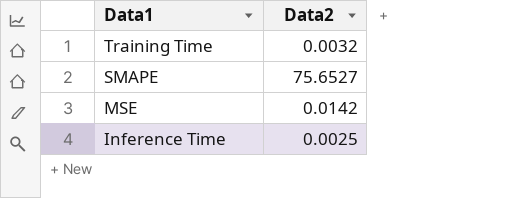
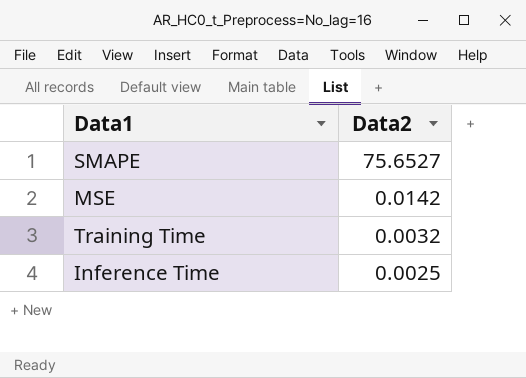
row order: Data1 descending -> Data2 descending

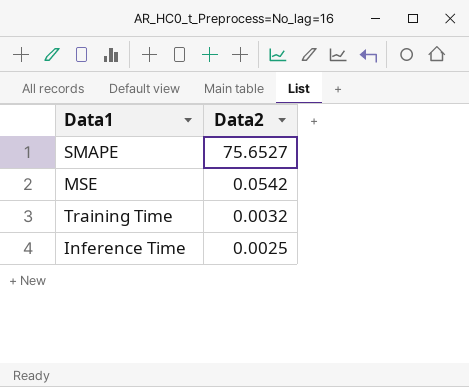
MSE | Data2: 0.0142 -> 0.0542

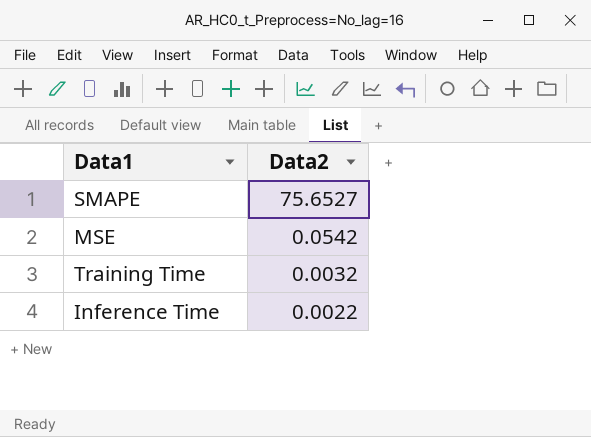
Inference Time | Data2: 0.0025 -> 0.0022

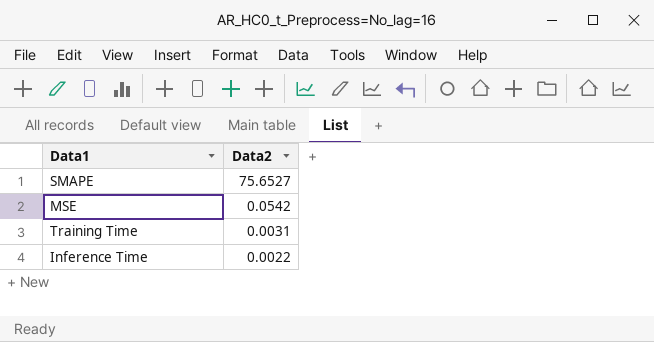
Training Time | Data2: 0.0032 -> 0.0031

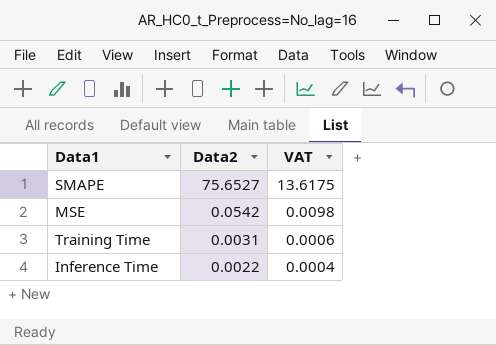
column VAT | formula: none -> [Data2] * 0.18

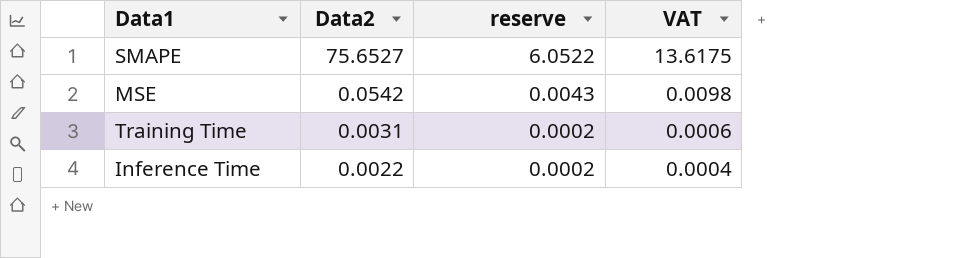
column reserve | formula: none -> [Data2] * 0.08

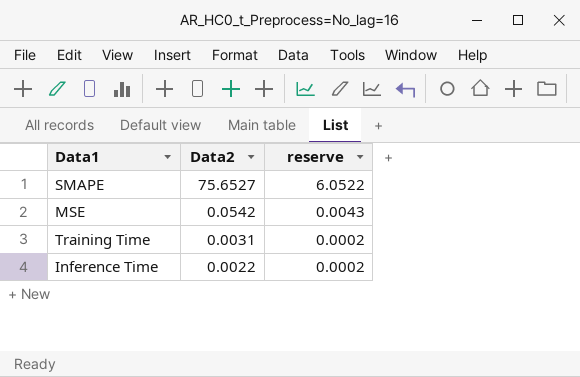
column VAT | formula: [Data2] * 0.18 -> none

